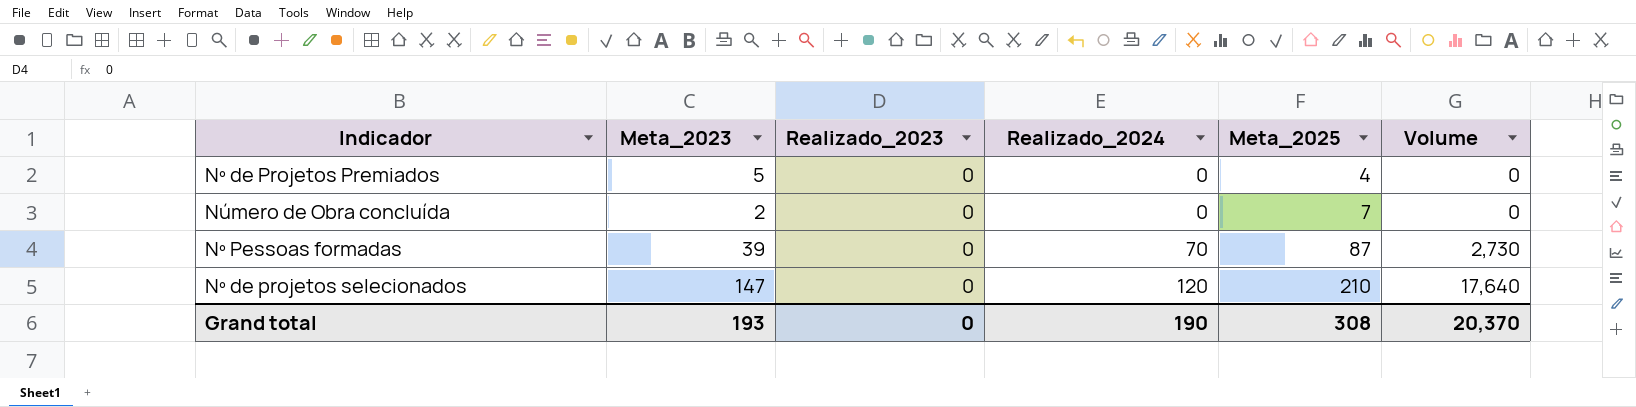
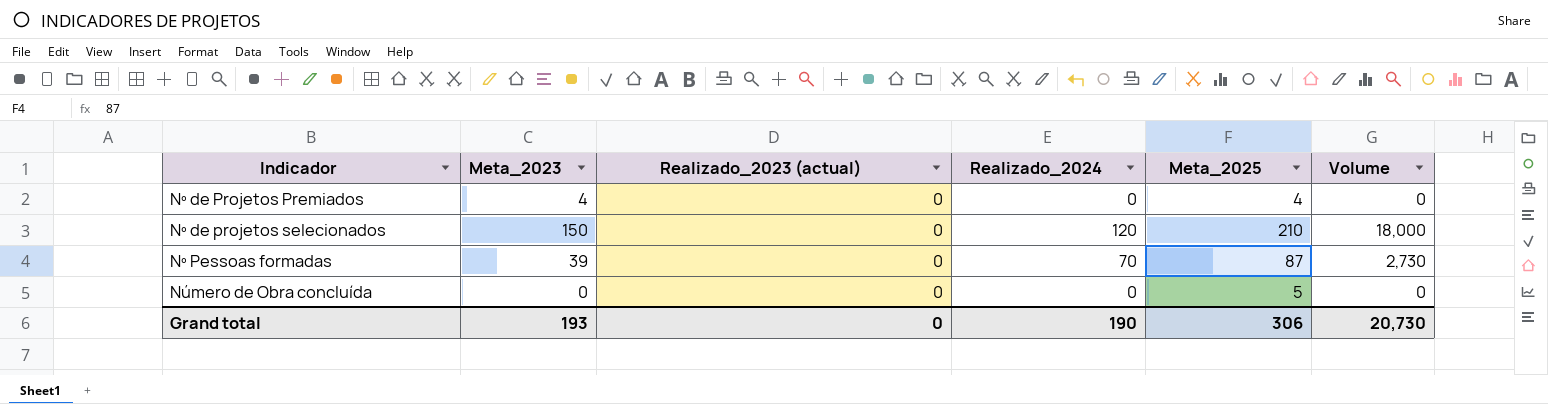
row order: Realizado_2024 ascending -> Indicador ascending
column name: Realizado_2023 -> Realizado_2023 (actual)
Nº de Projetos Premiados | Meta_2023: 5 -> 4
Nº de projetos selecionados | Meta_2023: 147 -> 150
Nº de projetos selecionados | Volume: 17,640 -> 18,000
Número de Obra concluída | Meta_2023: 2 -> 0
Número de Obra concluída | Meta_2025: 7 -> 5
Grand total | Meta_2025: 308 -> 306
Grand total | Volume: 20,370 -> 20,730

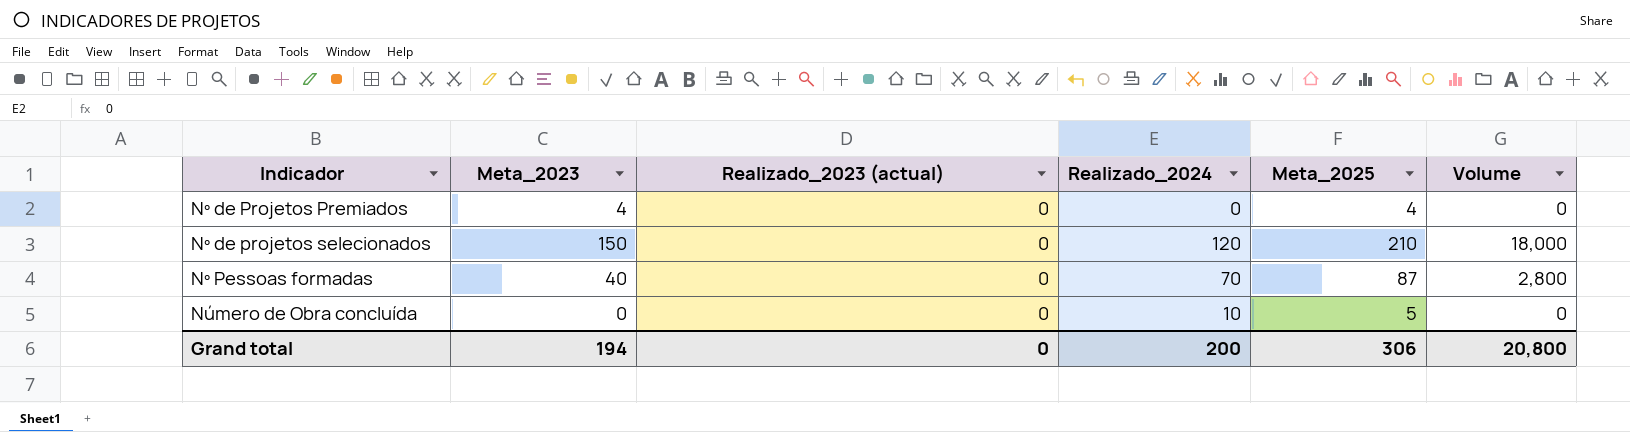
Nº Pessoas formadas | Meta_2023: 39 -> 40
Nº Pessoas formadas | Volume: 2,730 -> 2,800
Número de Obra concluída | Realizado_2024: 0 -> 10
Grand total | Meta_2023: 193 -> 194
Grand total | Realizado_2024: 190 -> 200
Grand total | Volume: 20,730 -> 20,800

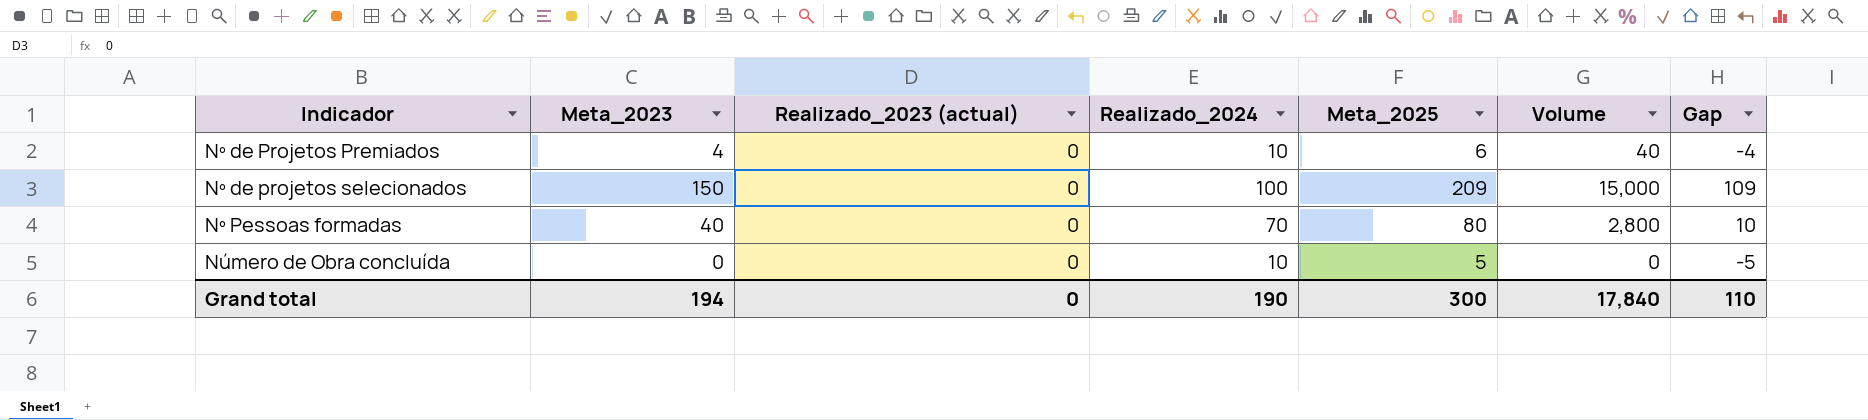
column Gap | formula: none -> [Meta_2025] - [Realizado_2024]
Nº de Projetos Premiados | Realizado_2024: 0 -> 10
Nº de Projetos Premiados | Meta_2025: 4 -> 6
Nº de Projetos Premiados | Volume: 0 -> 40
Nº de projetos selecionados | Realizado_2024: 120 -> 100
Nº de projetos selecionados | Meta_2025: 210 -> 209
Nº de projetos selecionados | Volume: 18,000 -> 15,000
Nº Pessoas formadas | Meta_2025: 87 -> 80
Grand total | Realizado_2024: 200 -> 190
Grand total | Meta_2025: 306 -> 300
Grand total | Volume: 20,800 -> 17,840

